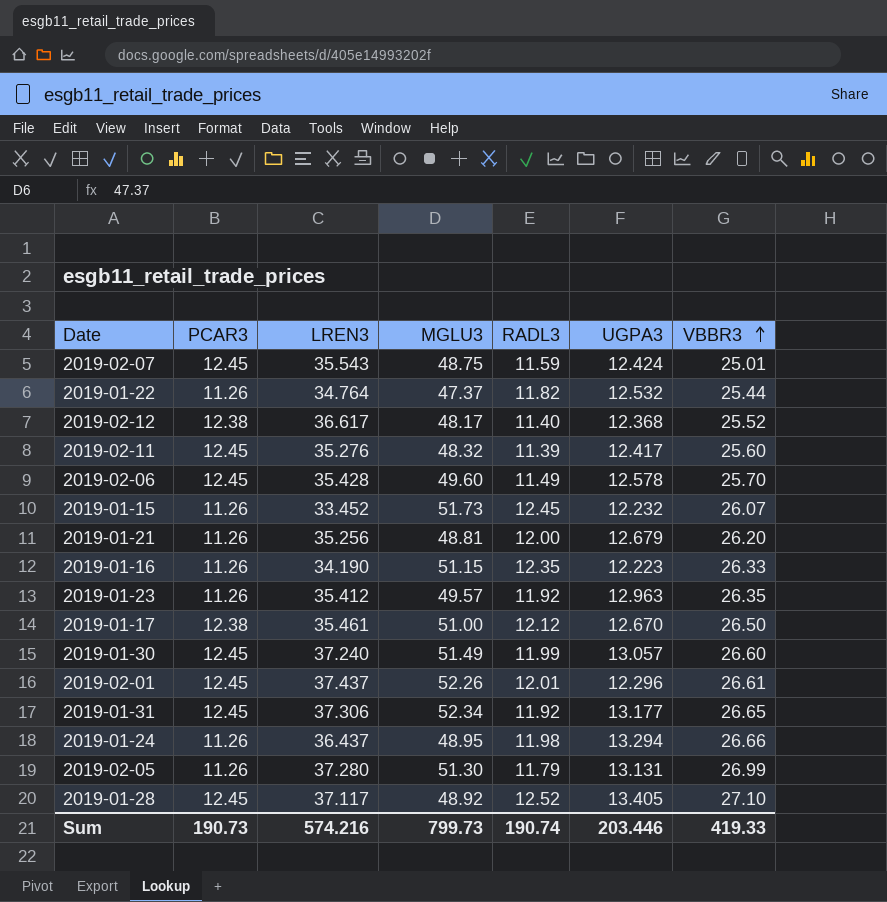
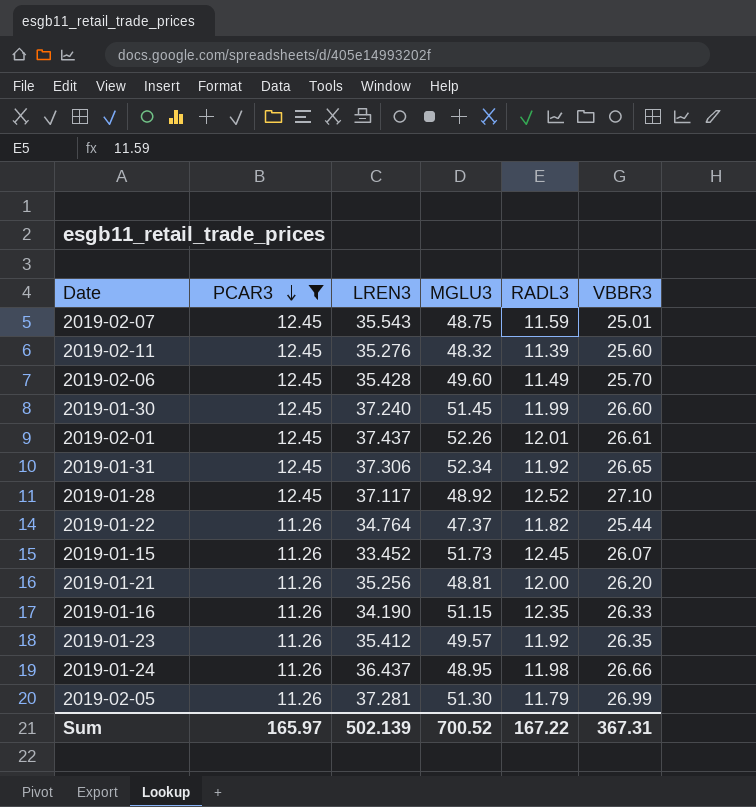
filter: none -> PCAR3 != 12.38
row order: VBBR3 ascending -> PCAR3 descending
column UGPA3 | position: 6 -> none
2019-01-30 | MGLU3: 51.49 -> 51.45
2019-02-05 | LREN3: 37.280 -> 37.281
Sum | PCAR3: 190.73 -> 165.97
Sum | LREN3: 574.216 -> 502.139
Sum | MGLU3: 799.73 -> 700.52
Sum | RADL3: 190.74 -> 167.22
Sum | VBBR3: 419.33 -> 367.31

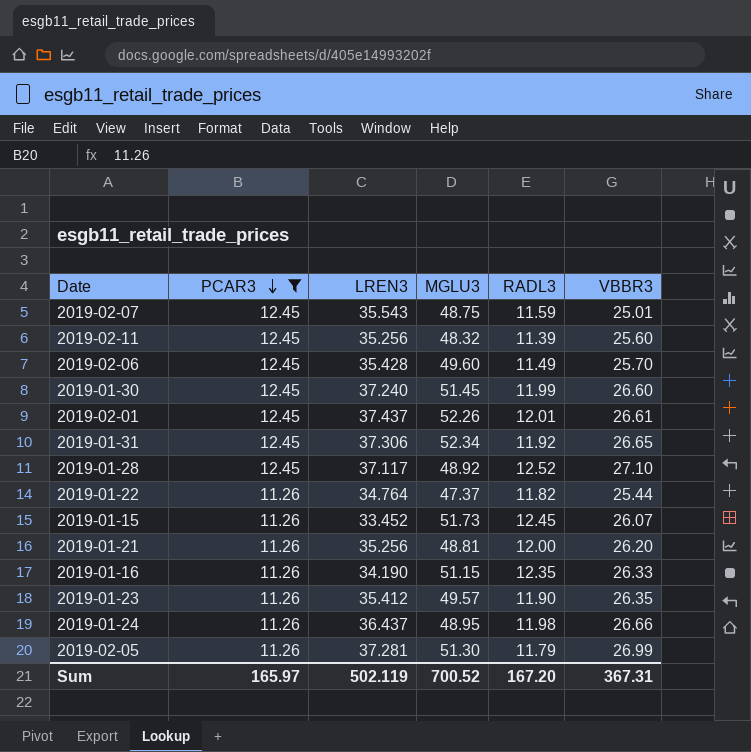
2019-02-11 | LREN3: 35.276 -> 35.256
2019-01-23 | RADL3: 11.92 -> 11.90
Sum | LREN3: 502.139 -> 502.119
Sum | RADL3: 167.22 -> 167.20

